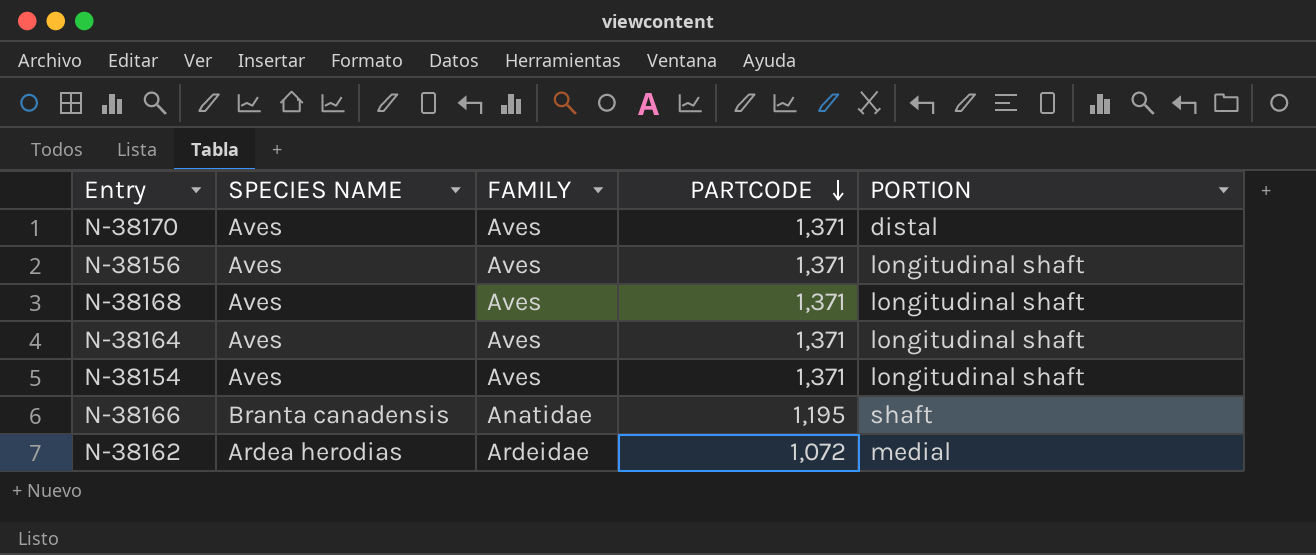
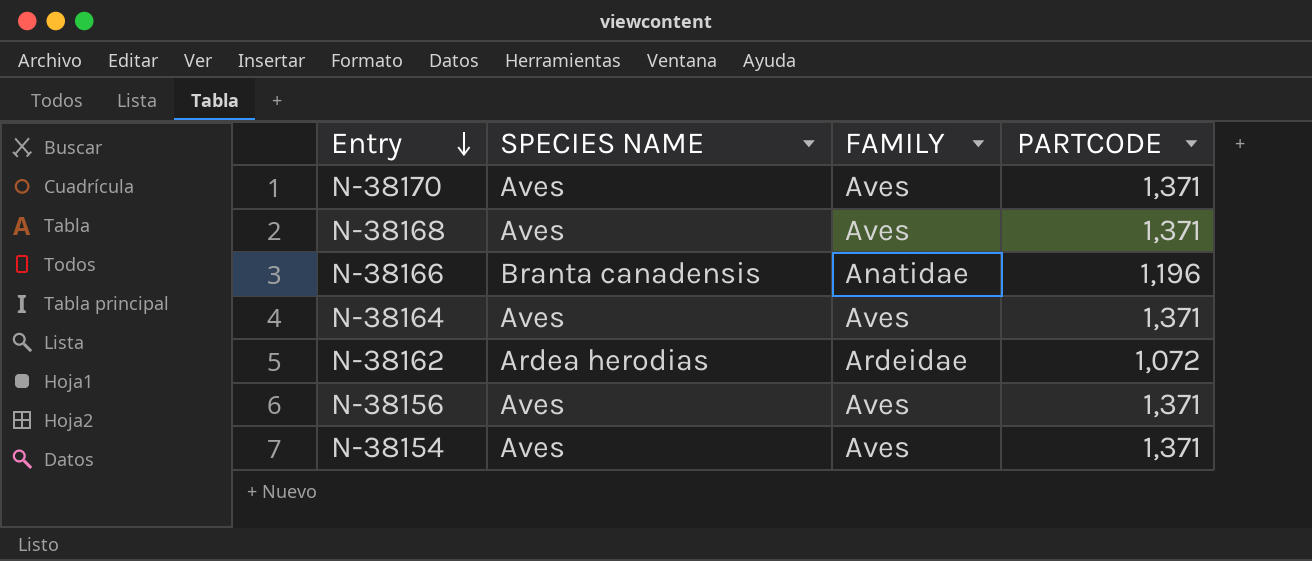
row order: PARTCODE descending -> Entry descending
column PORTION | position: 5 -> none
N-38166 | PARTCODE: 1,195 -> 1,196

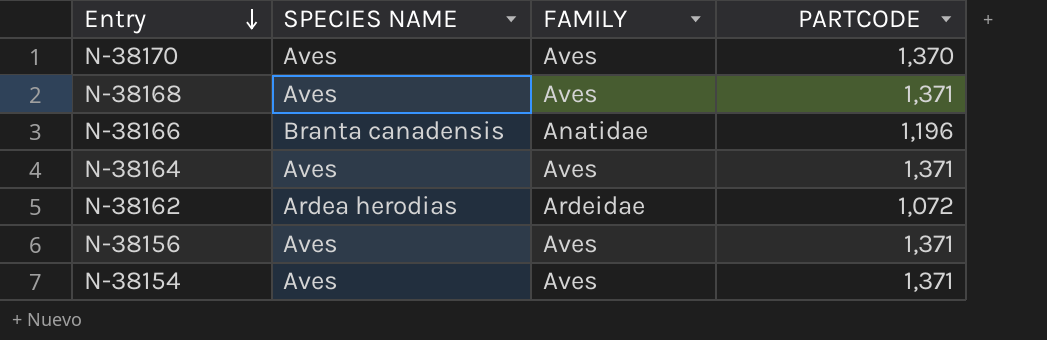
N-38170 | PARTCODE: 1,371 -> 1,370

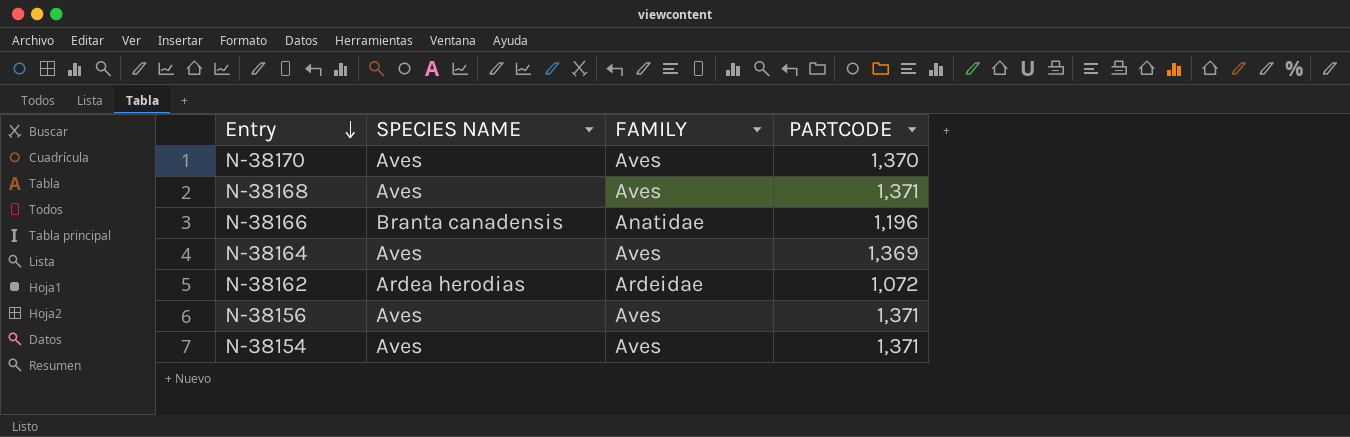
N-38164 | PARTCODE: 1,371 -> 1,369

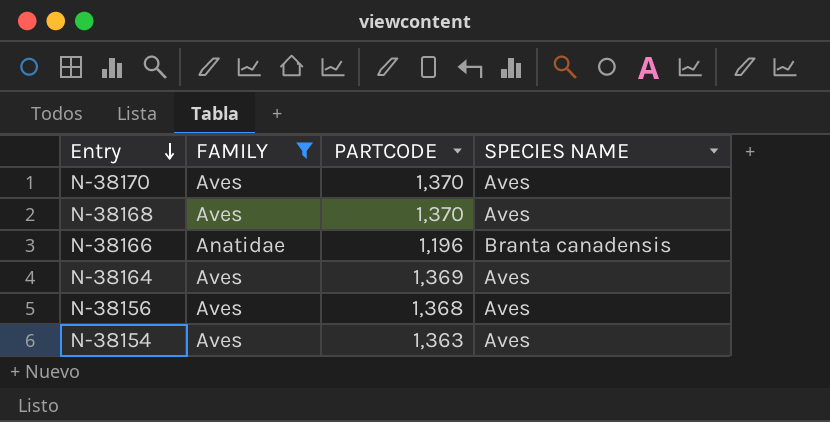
filter: none -> FAMILY != Ardeidae
column SPECIES NAME | position: 2 -> 4
N-38168 | PARTCODE: 1,371 -> 1,370
N-38156 | PARTCODE: 1,371 -> 1,368
N-38154 | PARTCODE: 1,371 -> 1,363

